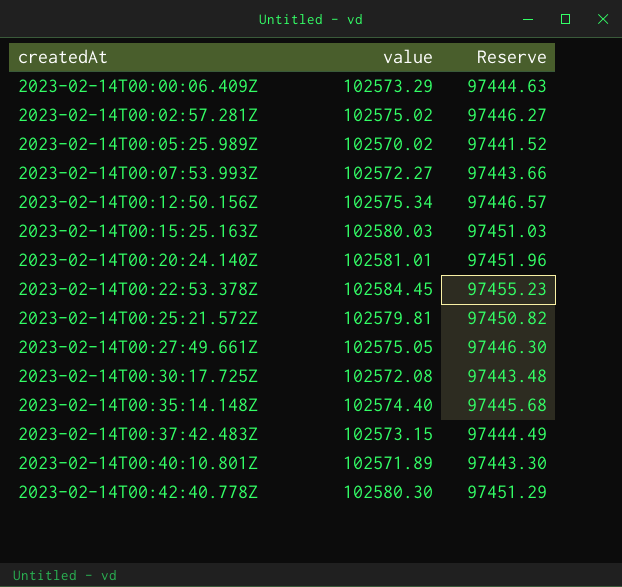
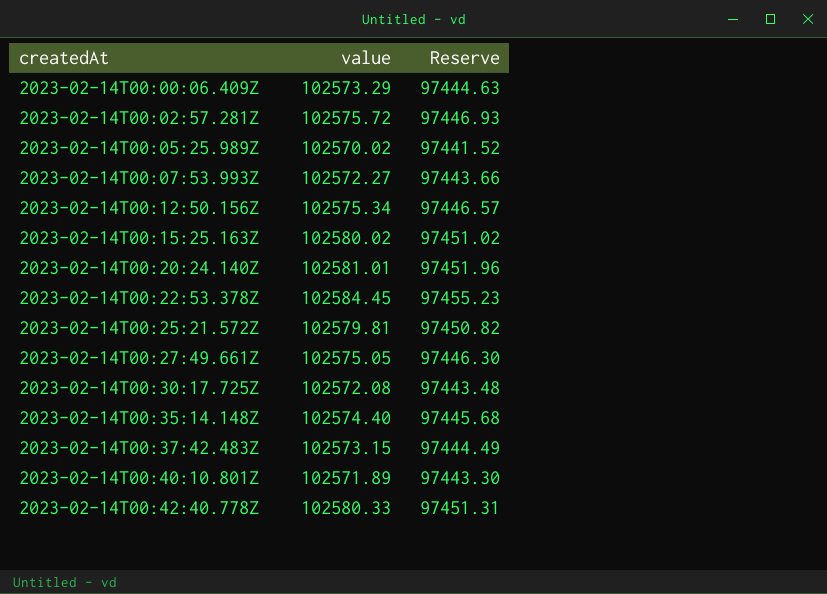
2023-02-14T00:02:57.281Z | value: 102575.02 -> 102575.72
2023-02-14T00:02:57.281Z | Reserve: 97446.27 -> 97446.93
2023-02-14T00:15:25.163Z | value: 102580.03 -> 102580.02
2023-02-14T00:15:25.163Z | Reserve: 97451.03 -> 97451.02
2023-02-14T00:42:40.778Z | value: 102580.30 -> 102580.33
2023-02-14T00:42:40.778Z | Reserve: 97451.29 -> 97451.31

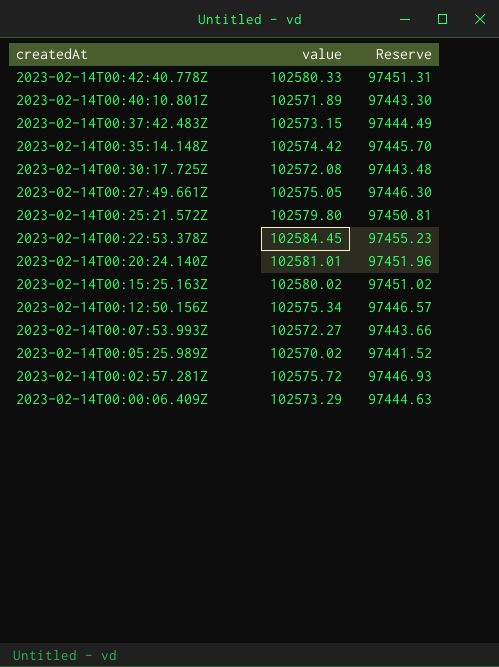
row order: createdAt ascending -> createdAt descending
2023-02-14T00:35:14.148Z | value: 102574.40 -> 102574.42
2023-02-14T00:35:14.148Z | Reserve: 97445.68 -> 97445.70
2023-02-14T00:25:21.572Z | value: 102579.81 -> 102579.80
2023-02-14T00:25:21.572Z | Reserve: 97450.82 -> 97450.81

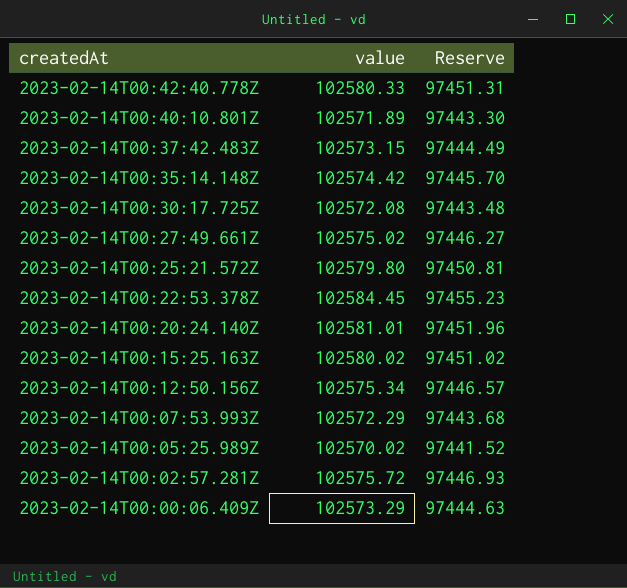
2023-02-14T00:27:49.661Z | value: 102575.05 -> 102575.02
2023-02-14T00:27:49.661Z | Reserve: 97446.30 -> 97446.27
2023-02-14T00:07:53.993Z | value: 102572.27 -> 102572.29
2023-02-14T00:07:53.993Z | Reserve: 97443.66 -> 97443.68

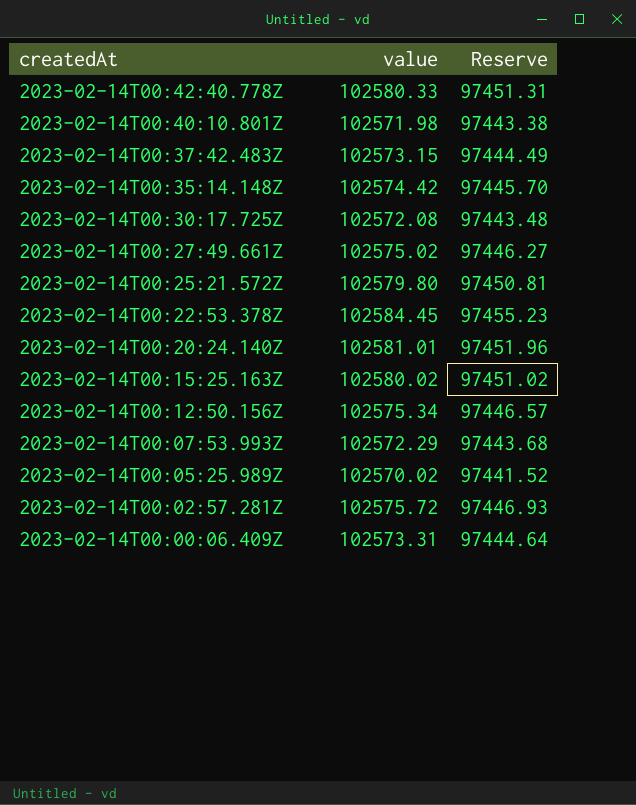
2023-02-14T00:40:10.801Z | value: 102571.89 -> 102571.98
2023-02-14T00:40:10.801Z | Reserve: 97443.30 -> 97443.38
2023-02-14T00:00:06.409Z | value: 102573.29 -> 102573.31
2023-02-14T00:00:06.409Z | Reserve: 97444.63 -> 97444.64

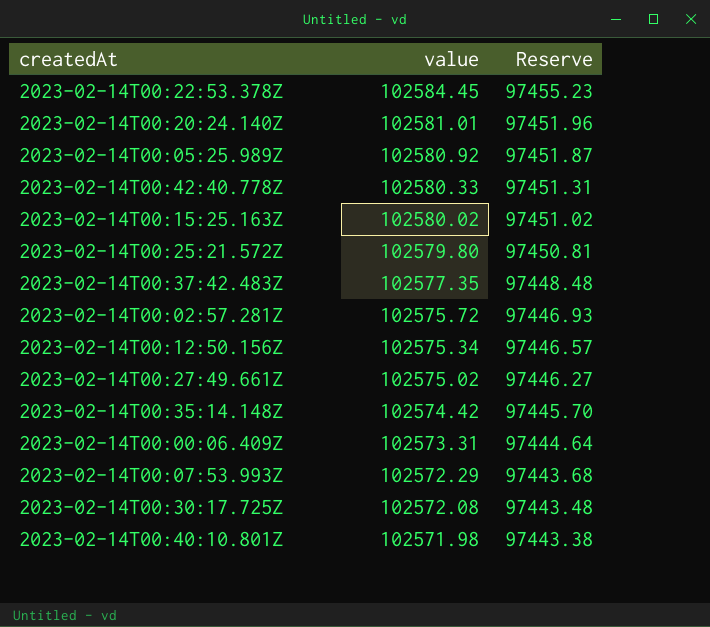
row order: createdAt descending -> value descending
2023-02-14T00:05:25.989Z | value: 102570.02 -> 102580.92
2023-02-14T00:05:25.989Z | Reserve: 97441.52 -> 97451.87
2023-02-14T00:37:42.483Z | value: 102573.15 -> 102577.35
2023-02-14T00:37:42.483Z | Reserve: 97444.49 -> 97448.48

